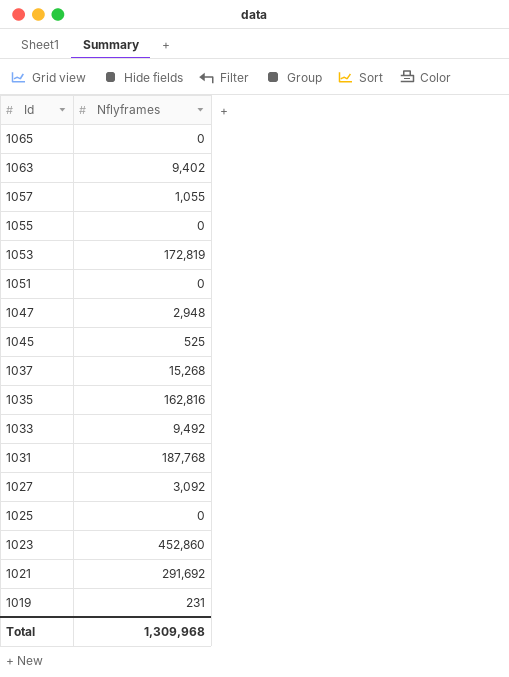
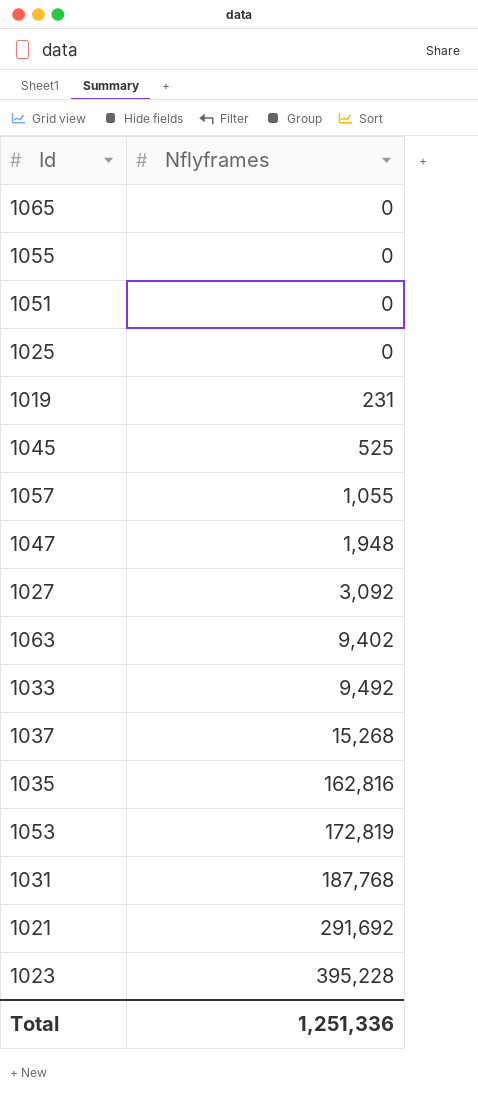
row order: Id descending -> Nflyframes ascending
1047 | Nflyframes: 2,948 -> 1,948
1023 | Nflyframes: 452,860 -> 395,228
Total | Nflyframes: 1,309,968 -> 1,251,336

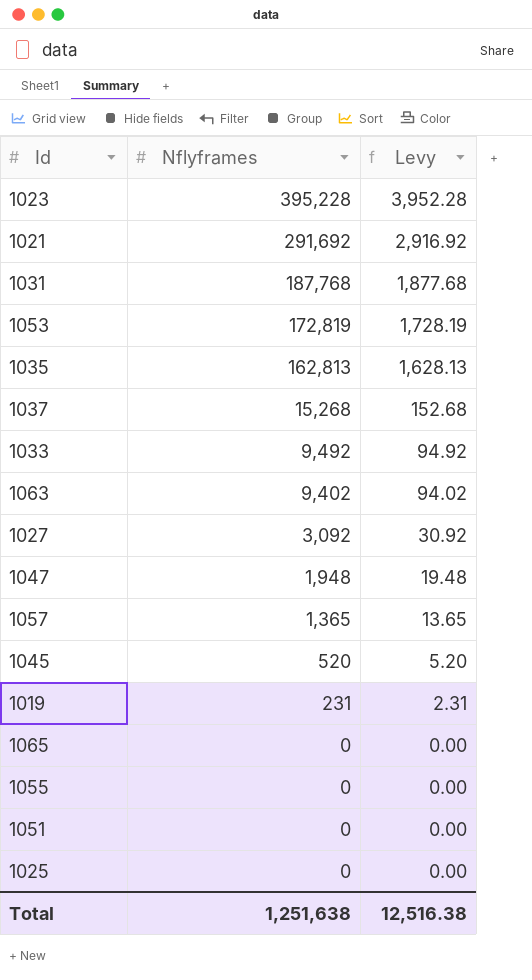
row order: Nflyframes ascending -> Nflyframes descending
column Levy | formula: none -> [Nflyframes] * 0.01
1035 | Nflyframes: 162,816 -> 162,813
1057 | Nflyframes: 1,055 -> 1,365
1045 | Nflyframes: 525 -> 520
Total | Nflyframes: 1,251,336 -> 1,251,638

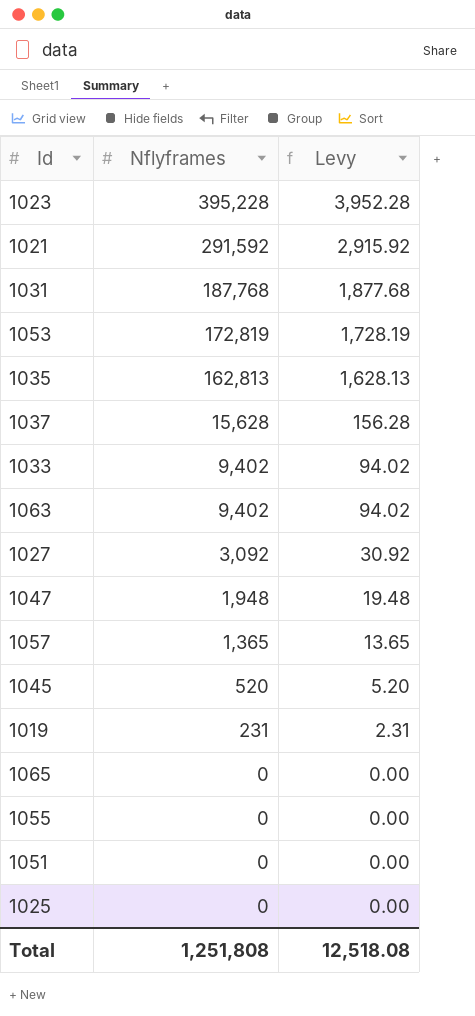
1021 | Nflyframes: 291,692 -> 291,592
1021 | Levy: 2,916.92 -> 2,915.92
1037 | Nflyframes: 15,268 -> 15,628
1037 | Levy: 152.68 -> 156.28
1033 | Nflyframes: 9,492 -> 9,402
1033 | Levy: 94.92 -> 94.02
Total | Nflyframes: 1,251,638 -> 1,251,808
Total | Levy: 12,516.38 -> 12,518.08

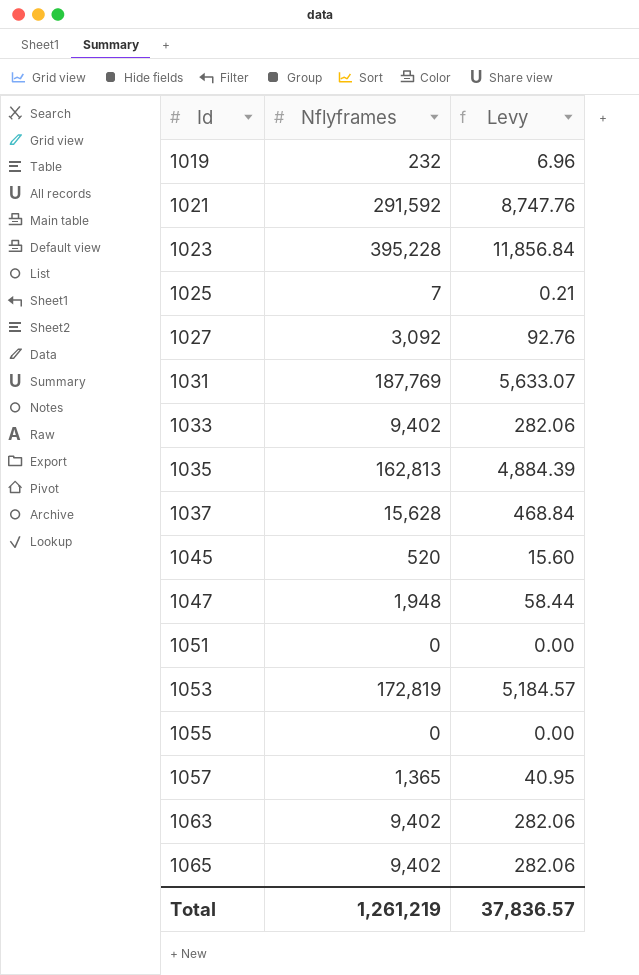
row order: Nflyframes descending -> Id ascending
column Levy | formula: [Nflyframes] * 0.01 -> [Nflyframes] * 0.03
1019 | Nflyframes: 231 -> 232
1025 | Nflyframes: 0 -> 7
1031 | Nflyframes: 187,768 -> 187,769
1065 | Nflyframes: 0 -> 9,402
Total | Nflyframes: 1,251,808 -> 1,261,219
Total | Levy: 12,518.08 -> 37,836.57

